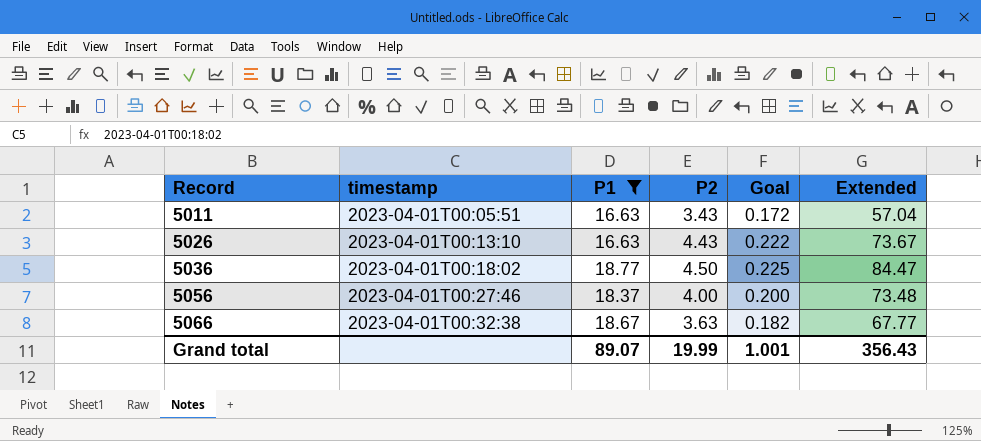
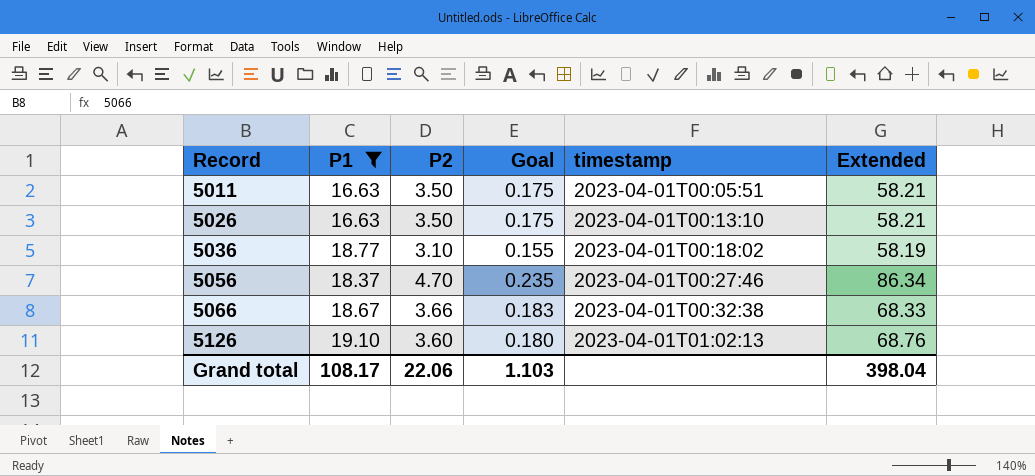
column timestamp | position: 2 -> 5
5011 | P2: 3.43 -> 3.50
5011 | Goal: 0.172 -> 0.175
5011 | Extended: 57.04 -> 58.21
5026 | P2: 4.43 -> 3.50
5026 | Goal: 0.222 -> 0.175
5026 | Extended: 73.67 -> 58.21
5036 | P2: 4.50 -> 3.10
5036 | Goal: 0.225 -> 0.155
5036 | Extended: 84.47 -> 58.19
5056 | P2: 4.00 -> 4.70
5056 | Goal: 0.200 -> 0.235
5056 | Extended: 73.48 -> 86.34
5066 | P2: 3.63 -> 3.66
5066 | Goal: 0.182 -> 0.183
5066 | Extended: 67.77 -> 68.33
row 5126: none -> 19.10 | 3.60 | 0.180 | 2023-04-01T01:02:13 | 68.76
Grand total | P1: 89.07 -> 108.17
Grand total | P2: 19.99 -> 22.06
Grand total | Goal: 1.001 -> 1.103
Grand total | Extended: 356.43 -> 398.04

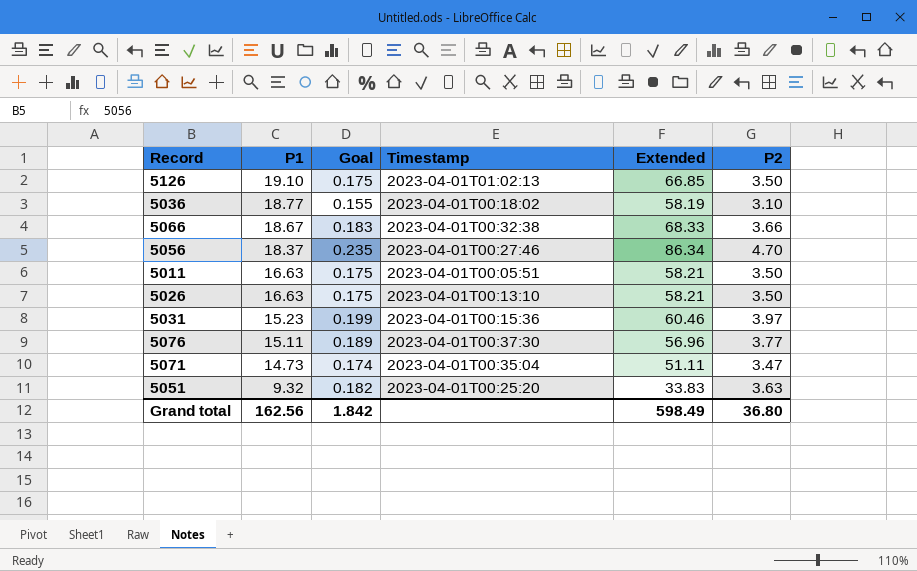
filter: P1 >= 16.63 -> none
row order: Record ascending -> P1 descending
column name: timestamp -> Timestamp
column P2 | position: 3 -> 6
5126 | Goal: 0.180 -> 0.175
5126 | Extended: 68.76 -> 66.85
5126 | P2: 3.60 -> 3.50
Grand total | P1: 108.17 -> 162.56
Grand total | Goal: 1.103 -> 1.842
Grand total | Extended: 398.04 -> 598.49
Grand total | P2: 22.06 -> 36.80

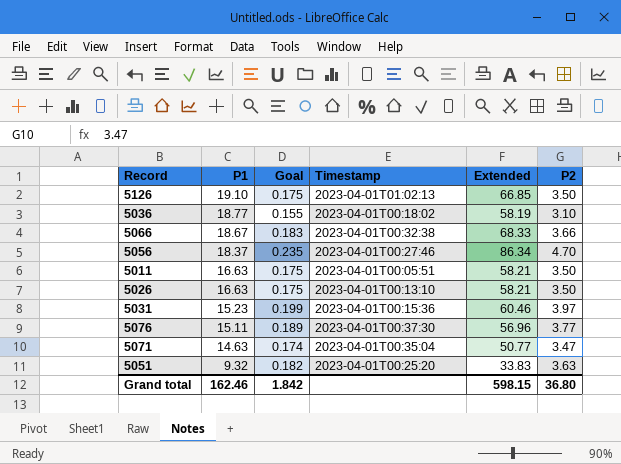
5071 | P1: 14.73 -> 14.63
5071 | Extended: 51.11 -> 50.77
Grand total | P1: 162.56 -> 162.46
Grand total | Extended: 598.49 -> 598.15

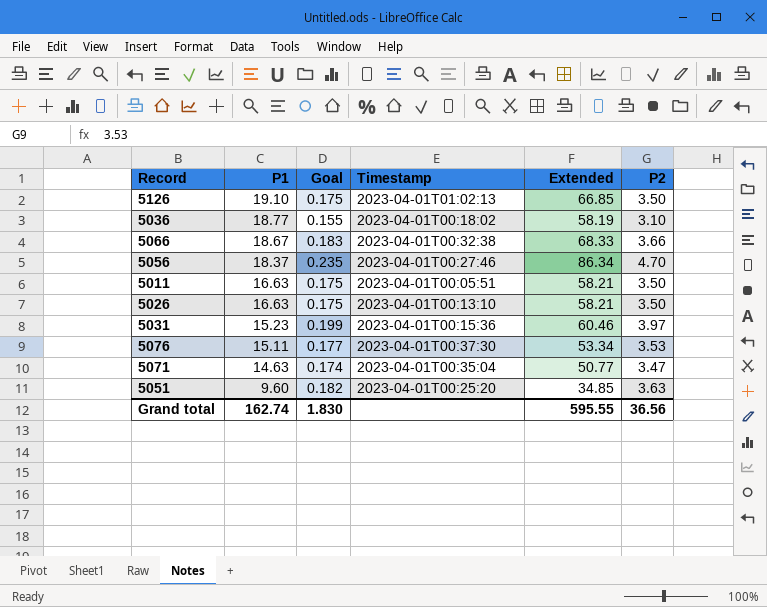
5076 | Goal: 0.189 -> 0.177
5076 | Extended: 56.96 -> 53.34
5076 | P2: 3.77 -> 3.53
5051 | P1: 9.32 -> 9.60
5051 | Extended: 33.83 -> 34.85
Grand total | P1: 162.46 -> 162.74
Grand total | Goal: 1.842 -> 1.830
Grand total | Extended: 598.15 -> 595.55
Grand total | P2: 36.80 -> 36.56

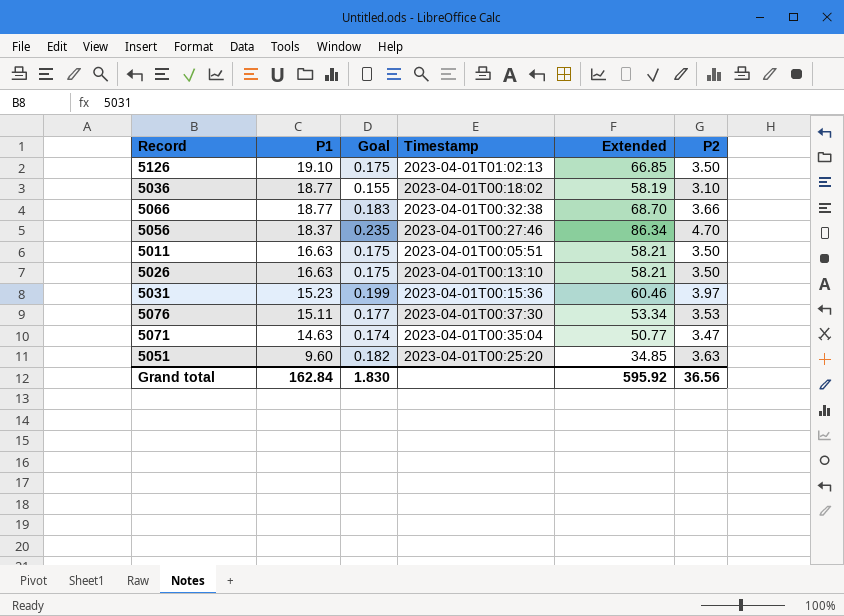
5066 | P1: 18.67 -> 18.77
5066 | Extended: 68.33 -> 68.70
Grand total | P1: 162.74 -> 162.84
Grand total | Extended: 595.55 -> 595.92

